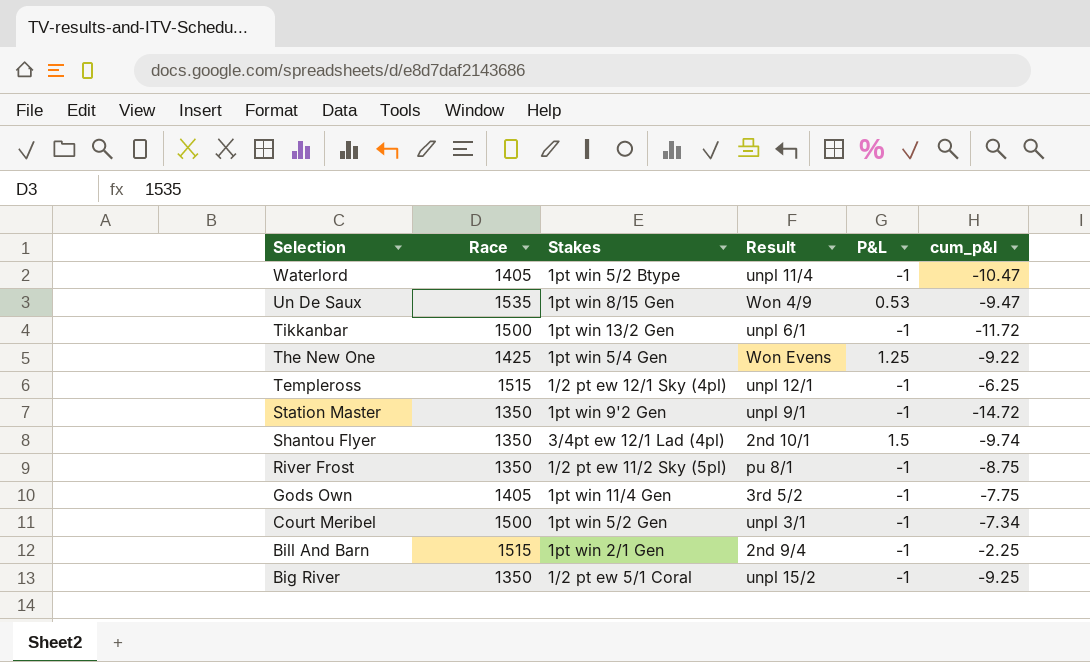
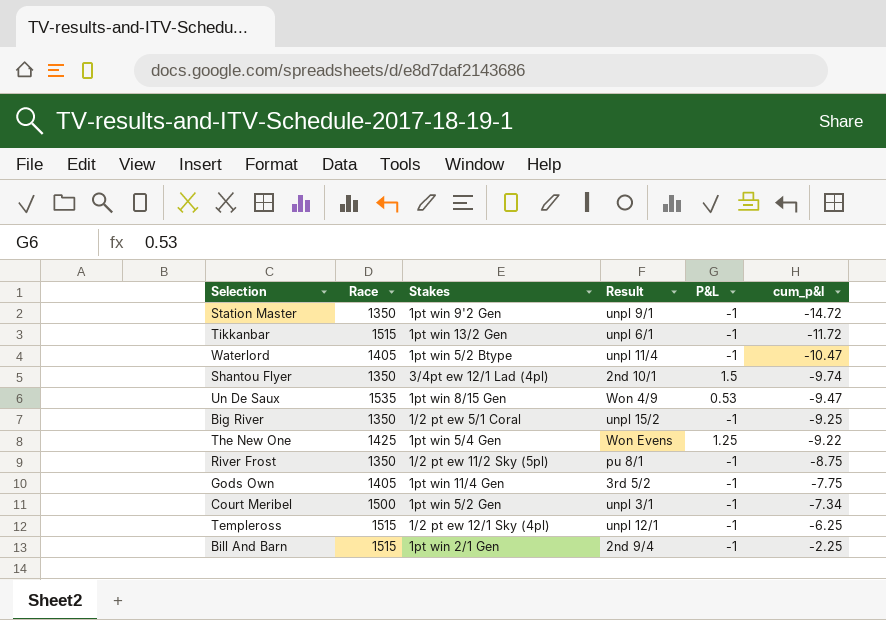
row order: Selection descending -> cum_p&l ascending
Tikkanbar | Race: 1500 -> 1515

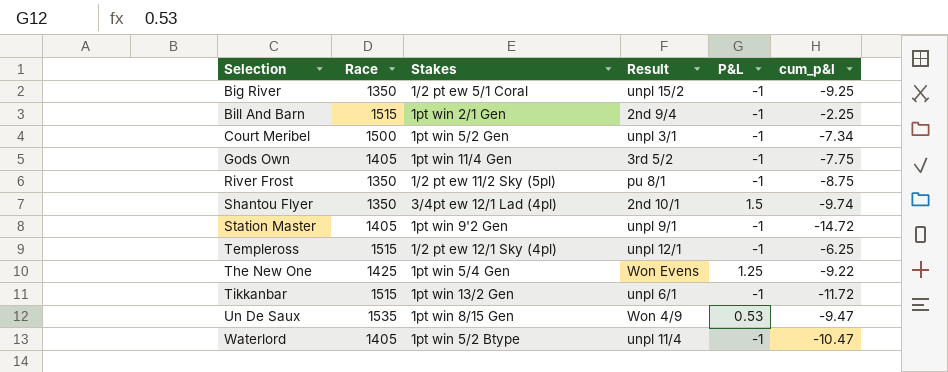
row order: cum_p&l ascending -> Selection ascending
Station Master | Race: 1350 -> 1405

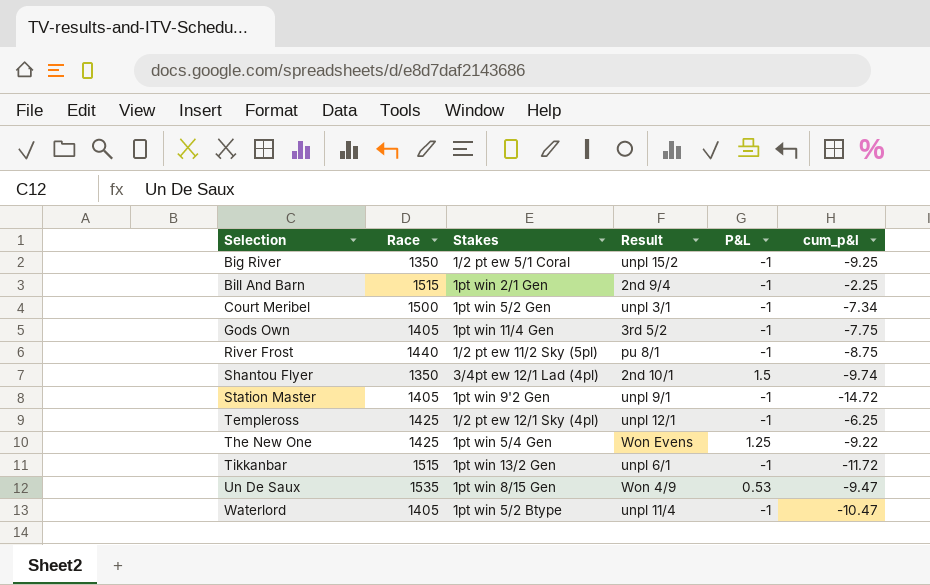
River Frost | Race: 1350 -> 1440
Templeross | Race: 1515 -> 1425

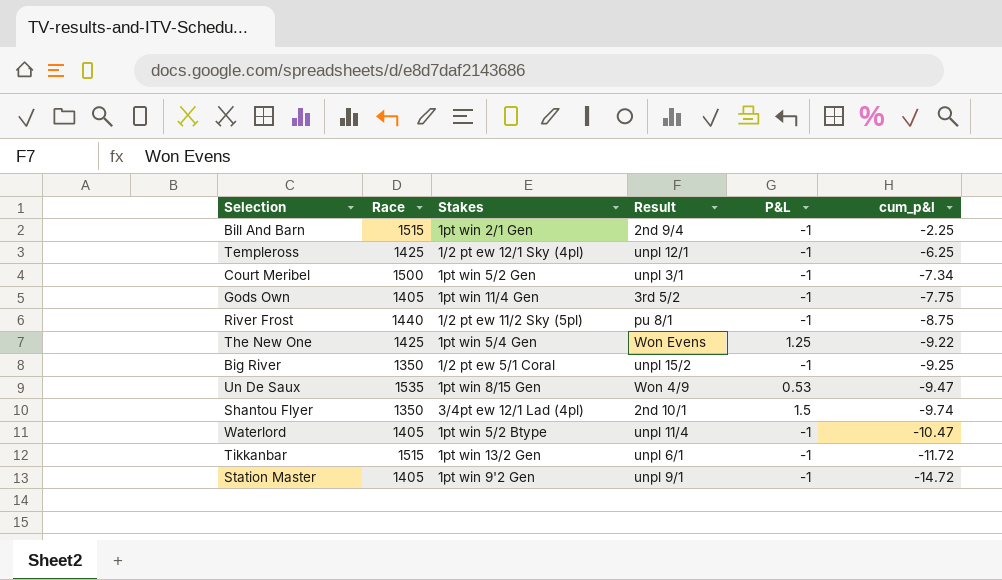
row order: Selection ascending -> cum_p&l descending

